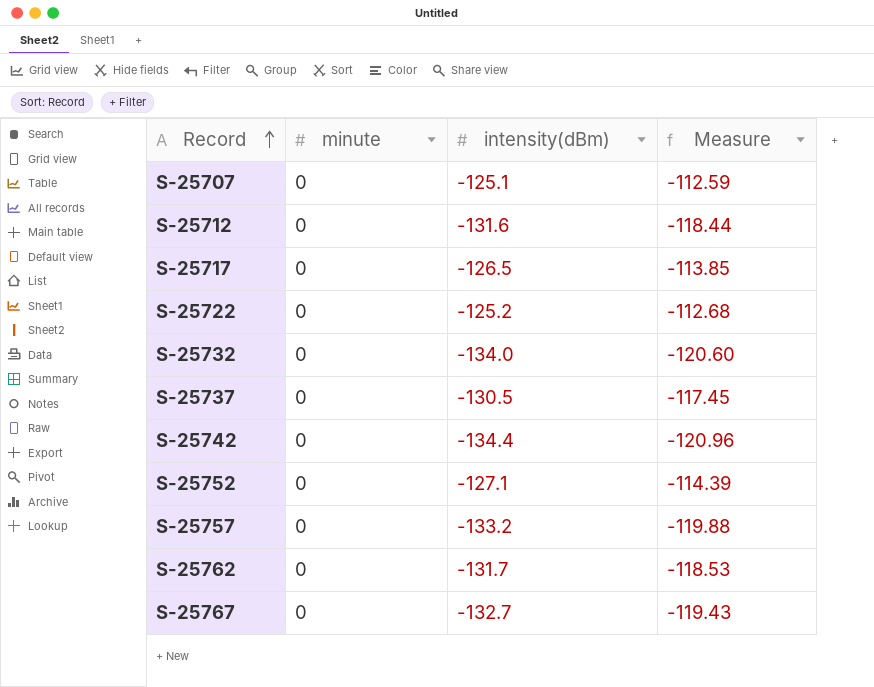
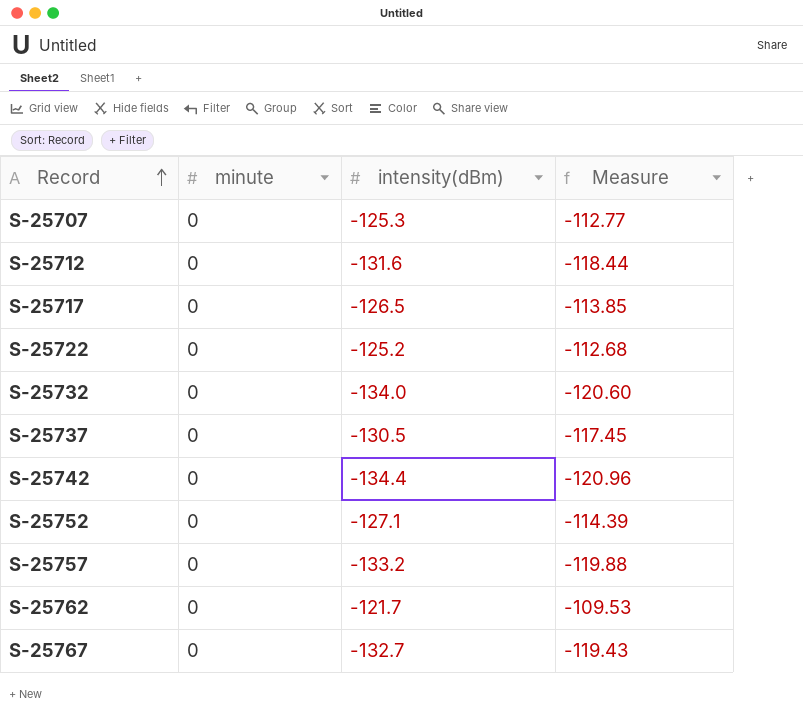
S-25707 | intensity(dBm): -125.1 -> -125.3
S-25707 | Measure: -112.59 -> -112.77
S-25762 | intensity(dBm): -131.7 -> -121.7
S-25762 | Measure: -118.53 -> -109.53

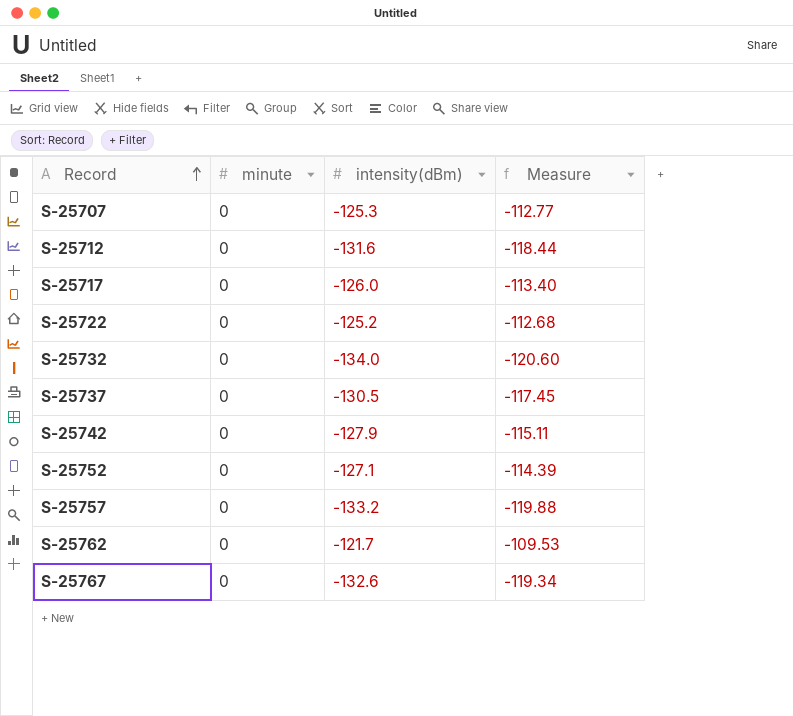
S-25717 | intensity(dBm): -126.5 -> -126.0
S-25717 | Measure: -113.85 -> -113.40
S-25742 | intensity(dBm): -134.4 -> -127.9
S-25742 | Measure: -120.96 -> -115.11
S-25767 | intensity(dBm): -132.7 -> -132.6
S-25767 | Measure: -119.43 -> -119.34

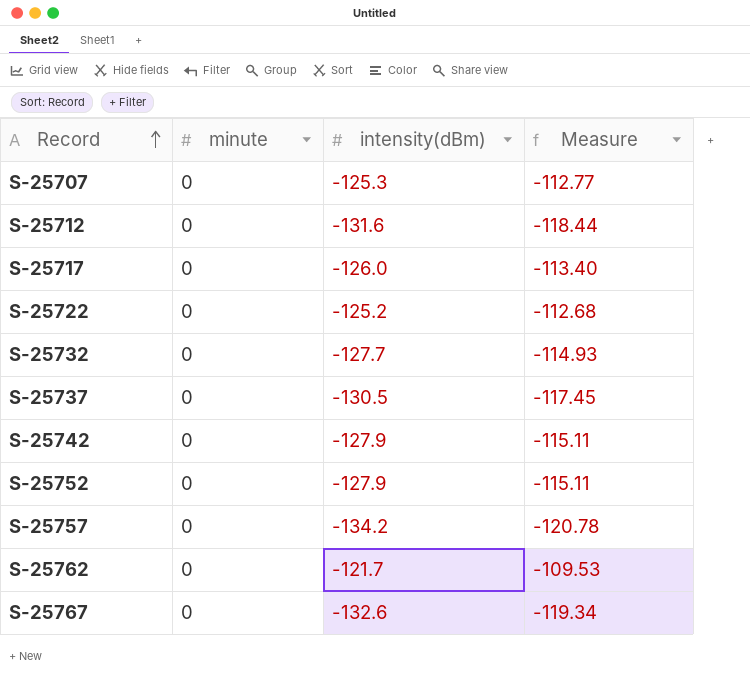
S-25732 | intensity(dBm): -134.0 -> -127.7
S-25732 | Measure: -120.60 -> -114.93
S-25752 | intensity(dBm): -127.1 -> -127.9
S-25752 | Measure: -114.39 -> -115.11
S-25757 | intensity(dBm): -133.2 -> -134.2
S-25757 | Measure: -119.88 -> -120.78

